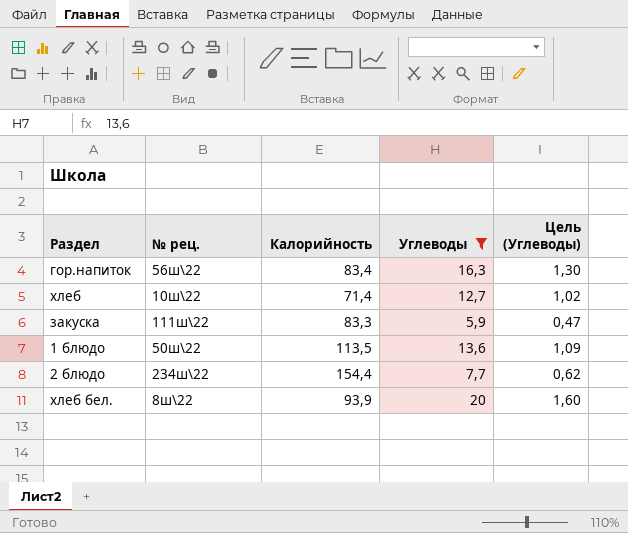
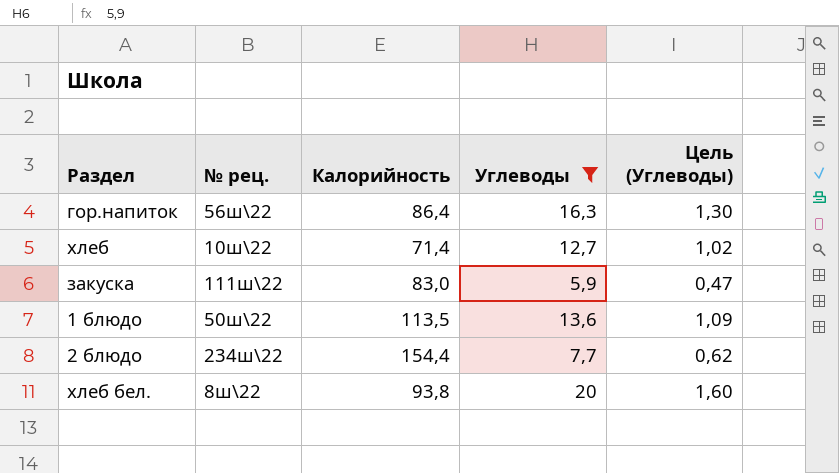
гор.напиток | Калорийность: 83,4 -> 86,4
закуска | Калорийность: 83,3 -> 83,0
хлеб бел. | Калорийность: 93,9 -> 93,8

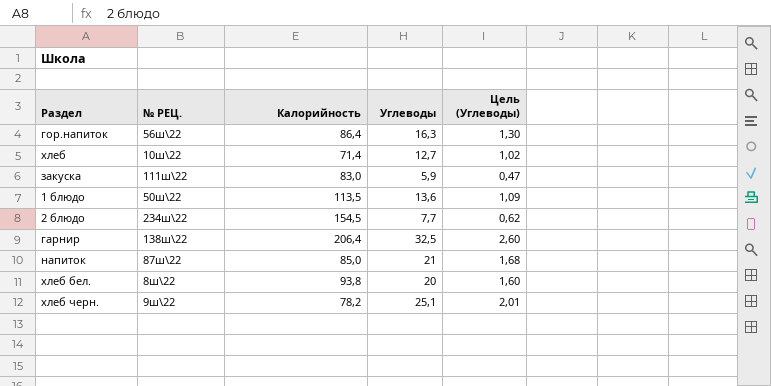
filter: Углеводы <= 20 -> none
column name: № рец. -> № РЕЦ.
2 блюдо | Калорийность: 154,4 -> 154,5

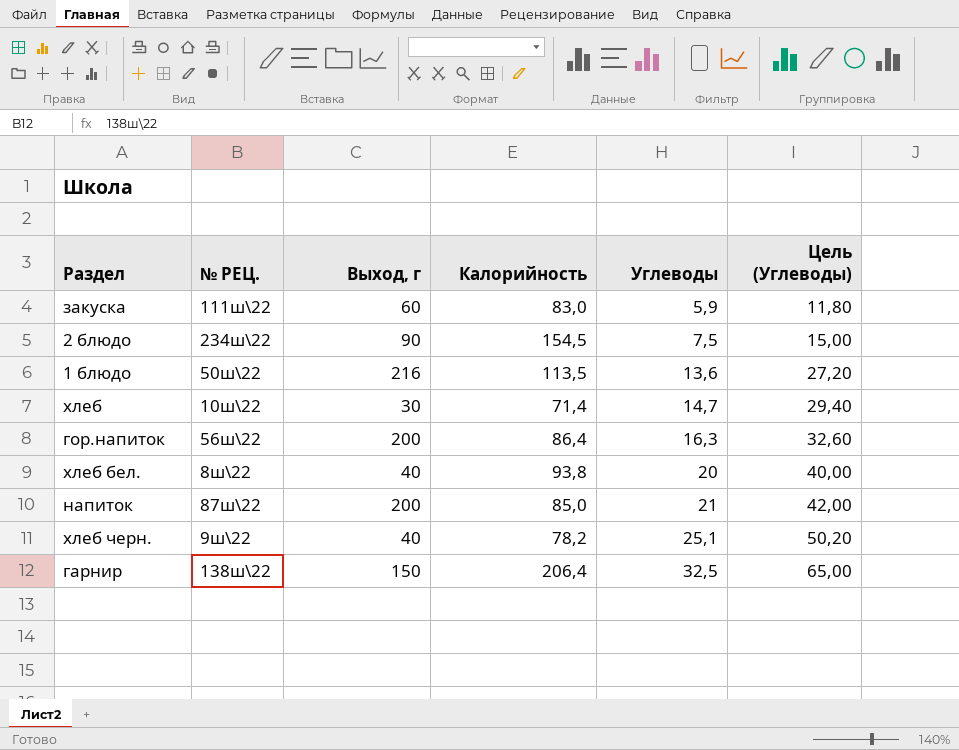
row order: none -> Углеводы ascending
column Выход, г | position: none -> 3
column Цель (Углеводы) | formula: [Углеводы] * 0,08 -> [Углеводы] * 2
2 блюдо | Углеводы: 7,7 -> 7,5
хлеб | Углеводы: 12,7 -> 14,7

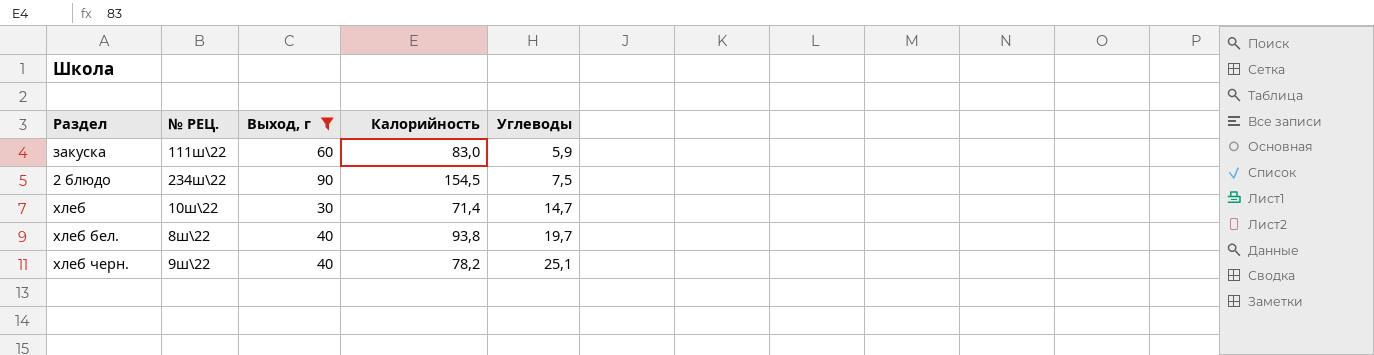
filter: none -> Выход, г <= 90
column Цель (Углеводы) | formula: [Углеводы] * 2 -> none
хлеб бел. | Углеводы: 20 -> 19,7

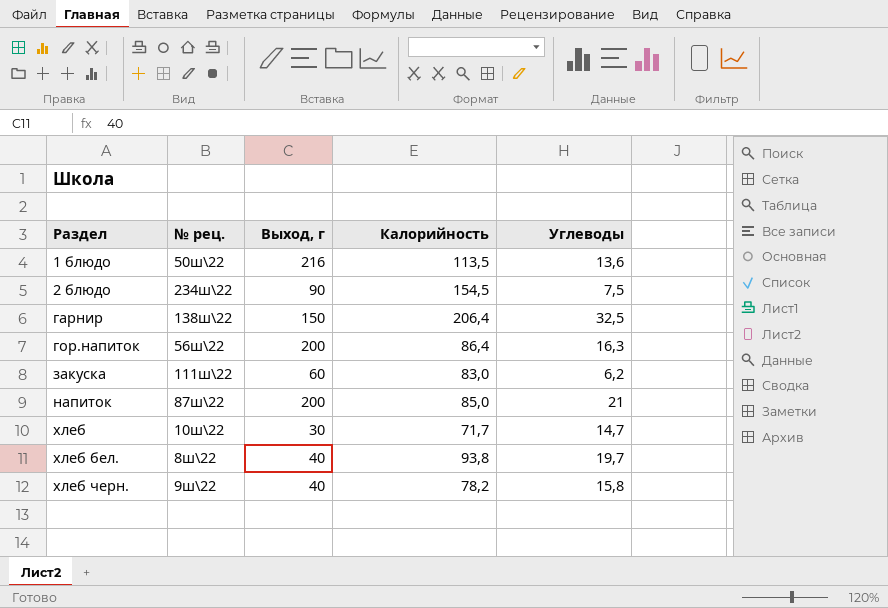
filter: Выход, г <= 90 -> none
row order: Углеводы ascending -> Раздел ascending
column name: № РЕЦ. -> № рец.
закуска | Углеводы: 5,9 -> 6,2
хлеб | Калорийность: 71,4 -> 71,7
хлеб черн. | Углеводы: 25,1 -> 15,8

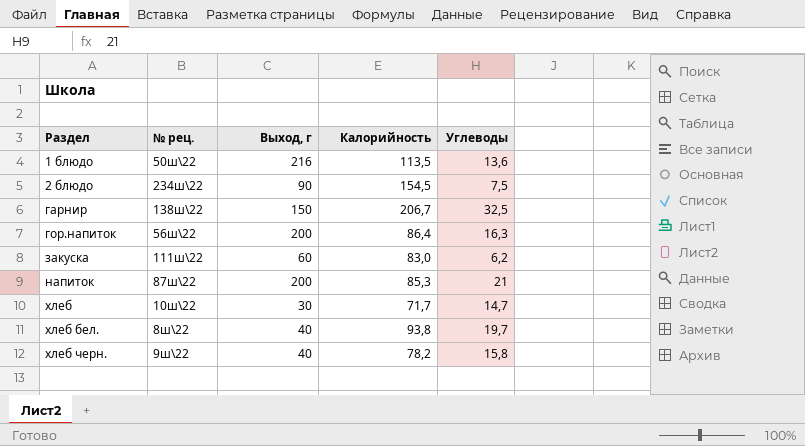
гарнир | Калорийность: 206,4 -> 206,7
напиток | Калорийность: 85,0 -> 85,3

